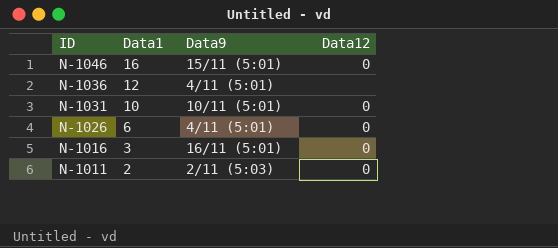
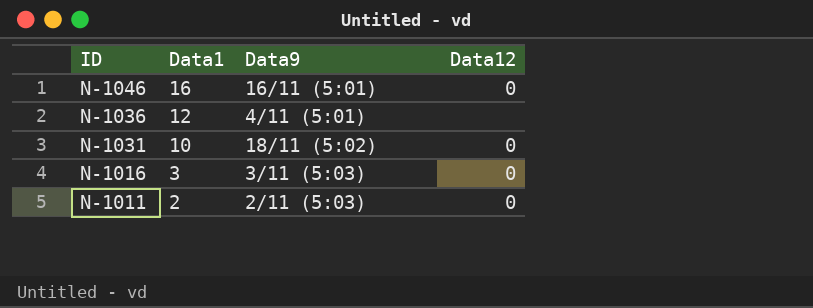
row N-1026: 6 | 4/11 (5:01) | 0 -> none
N-1046 | Data9: 15/11 (5:01) -> 16/11 (5:01)
N-1031 | Data9: 10/11 (5:01) -> 18/11 (5:02)
N-1016 | Data9: 16/11 (5:01) -> 3/11 (5:03)

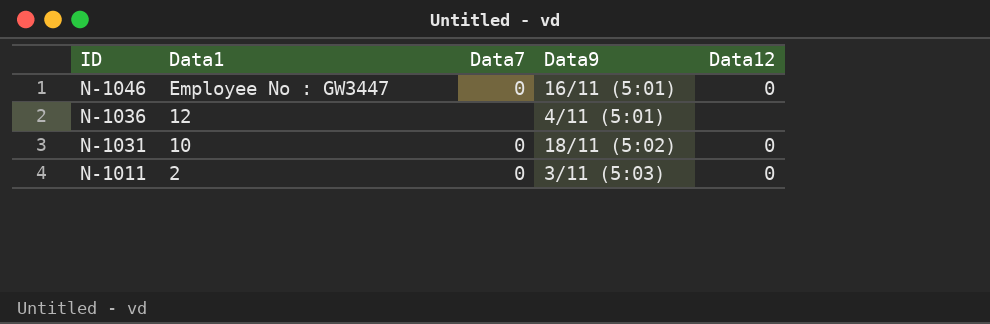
column Data7 | position: none -> 3
row N-1016: 3 | 3/11 (5:03) | 0 -> none
N-1046 | Data1: 16 -> Employee No : GW3447
N-1011 | Data9: 2/11 (5:03) -> 3/11 (5:03)

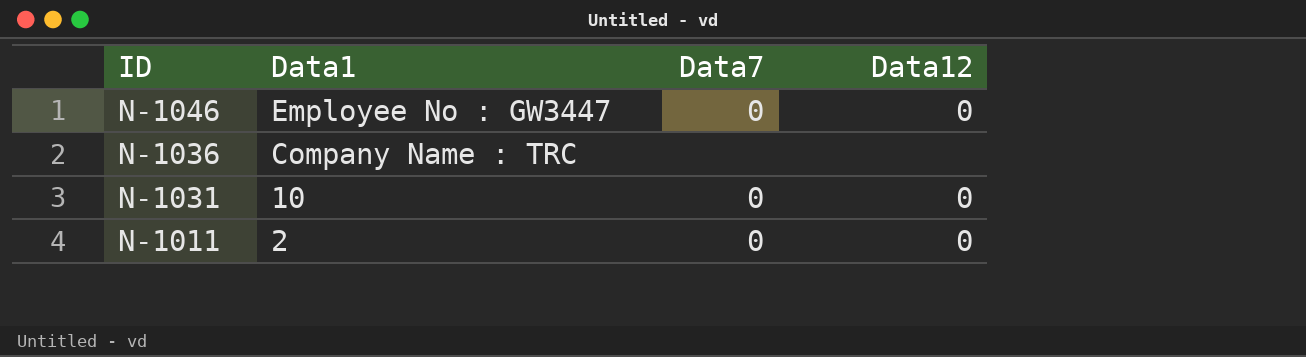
column Data9 | position: 4 -> none
N-1036 | Data1: 12 -> Company Name : TRC

